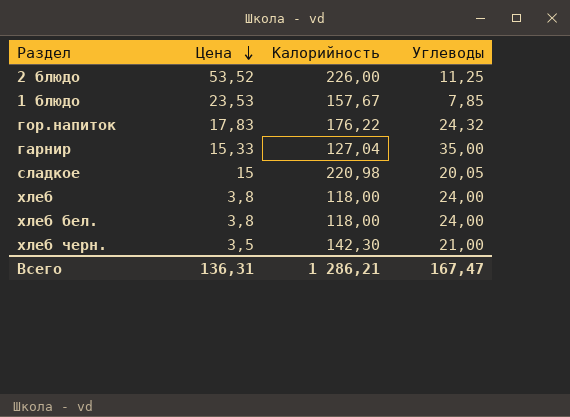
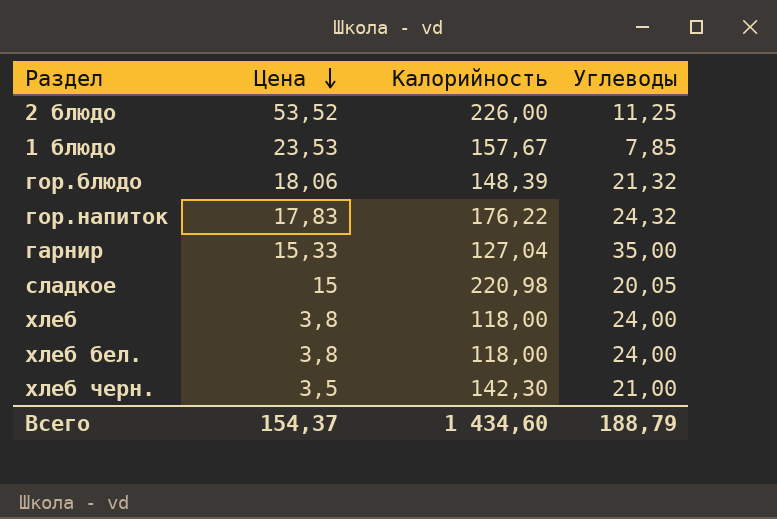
row гор.блюдо: none -> 18,06 | 148,39 | 21,32
Всего | Цена: 136,31 -> 154,37
Всего | Калорийность: 1 286,21 -> 1 434,60
Всего | Углеводы: 167,47 -> 188,79

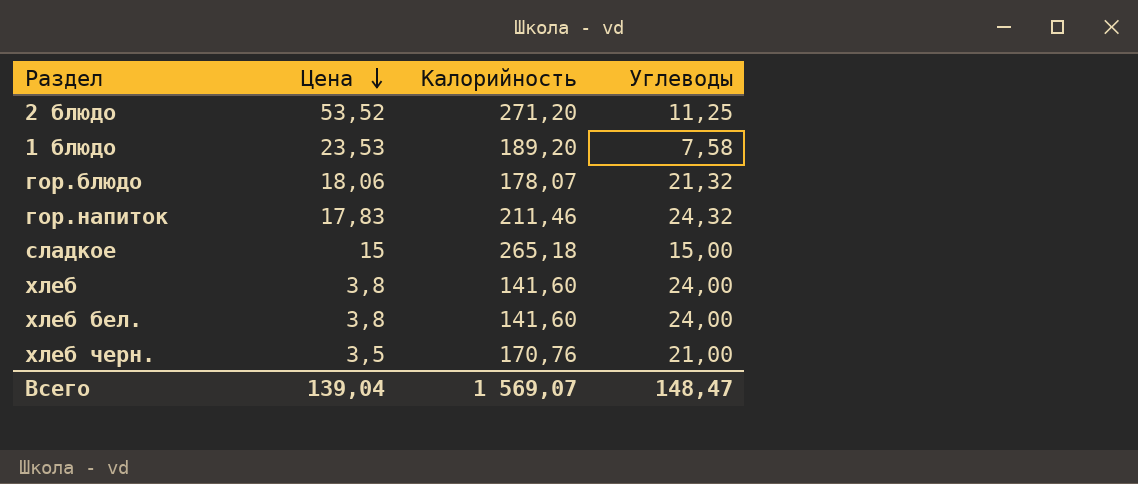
row гарнир: 15,33 | 127,04 | 35,00 -> none
2 блюдо | Калорийность: 226,00 -> 271,20
1 блюдо | Калорийность: 157,67 -> 189,20
1 блюдо | Углеводы: 7,85 -> 7,58
гор.блюдо | Калорийность: 148,39 -> 178,07
гор.напиток | Калорийность: 176,22 -> 211,46
сладкое | Калорийность: 220,98 -> 265,18
сладкое | Углеводы: 20,05 -> 15,00
хлеб | Калорийность: 118,00 -> 141,60
хлеб бел. | Калорийность: 118,00 -> 141,60
хлеб черн. | Калорийность: 142,30 -> 170,76
Всего | Цена: 154,37 -> 139,04
Всего | Калорийность: 1 434,60 -> 1 569,07
Всего | Углеводы: 188,79 -> 148,47

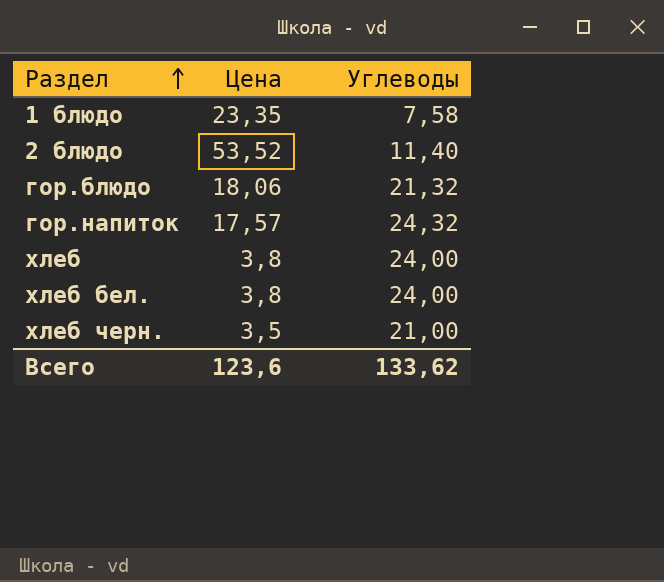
row order: Цена descending -> Раздел ascending
column Калорийность | position: 3 -> none
row сладкое: 15 | 265,18 | 15,00 -> none
1 блюдо | Цена: 23,53 -> 23,35
2 блюдо | Углеводы: 11,25 -> 11,40
гор.напиток | Цена: 17,83 -> 17,57
Всего | Цена: 139,04 -> 123,6
Всего | Углеводы: 148,47 -> 133,62

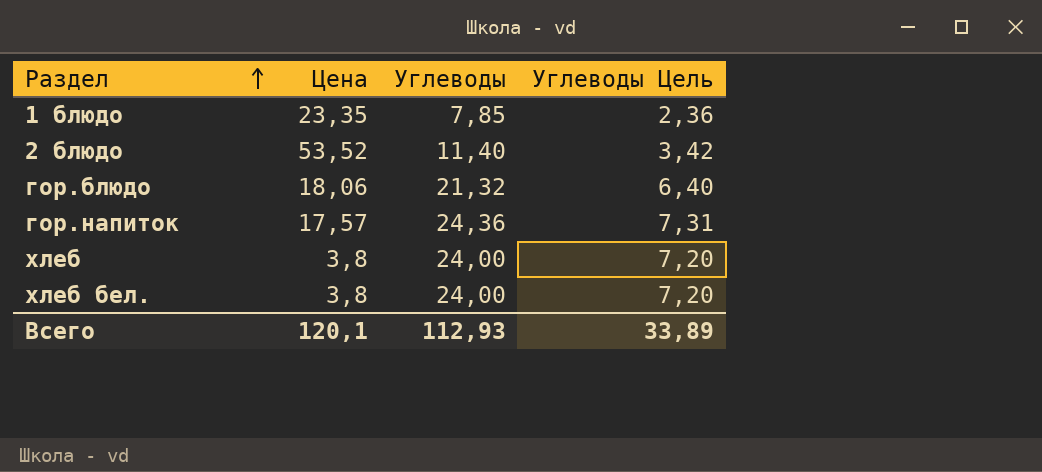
column Углеводы Цель | formula: none -> [Углеводы] * 0,3
row хлеб черн.: 3,5 | 21,00 -> none
1 блюдо | Углеводы: 7,58 -> 7,85
гор.напиток | Углеводы: 24,32 -> 24,36
Всего | Цена: 123,6 -> 120,1
Всего | Углеводы: 133,62 -> 112,93

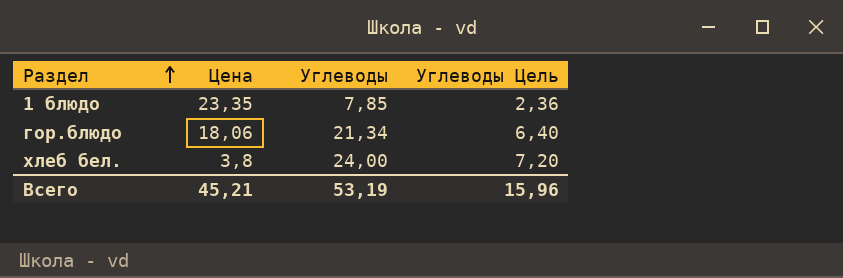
row 2 блюдо: 53,52 | 11,40 | 3,42 -> none
row гор.напиток: 17,57 | 24,36 | 7,31 -> none
row хлеб: 3,8 | 24,00 | 7,20 -> none
гор.блюдо | Углеводы: 21,32 -> 21,34
Всего | Цена: 120,1 -> 45,21
Всего | Углеводы: 112,93 -> 53,19
Всего | Углеводы Цель: 33,89 -> 15,96

